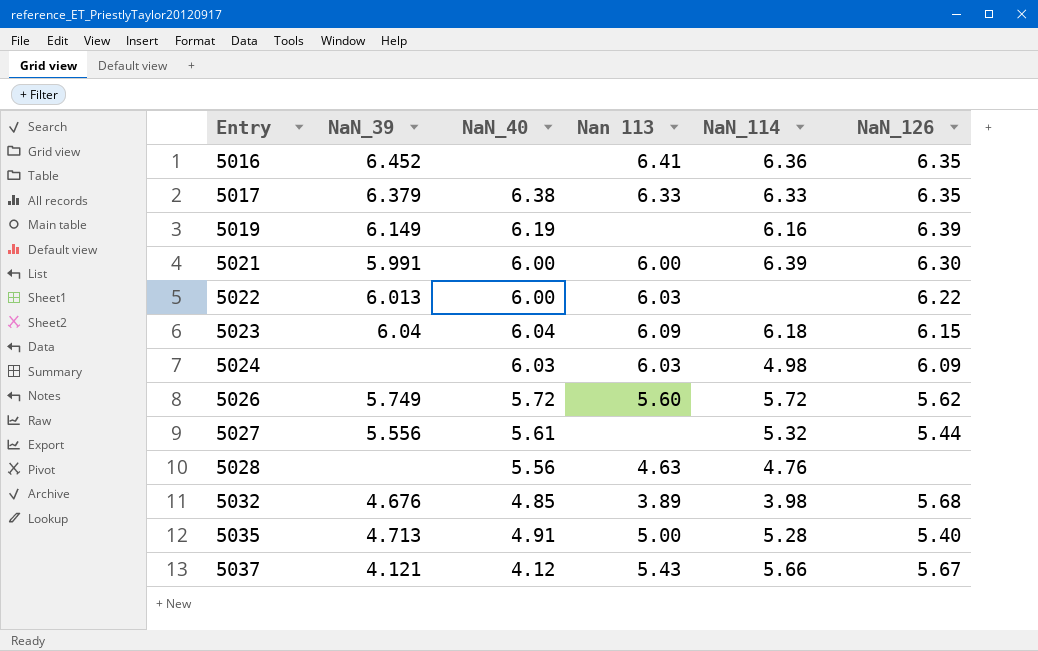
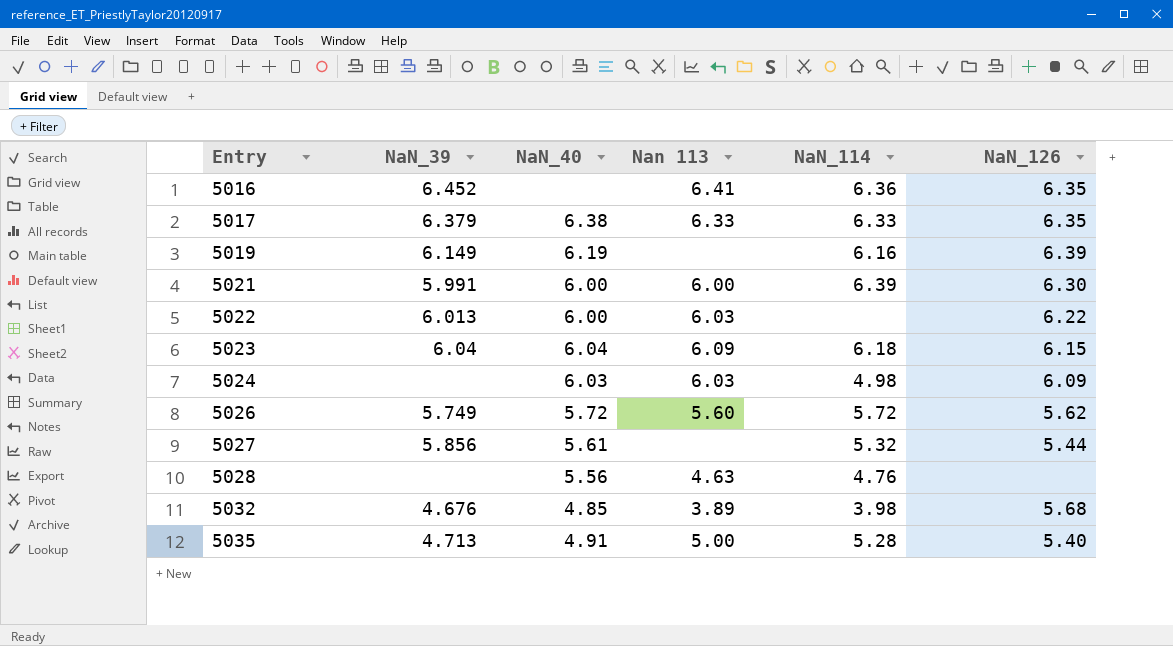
row 5037: 4.121 | 4.12 | 5.43 | 5.66 | 5.67 -> none
5027 | NaN_39: 5.556 -> 5.856

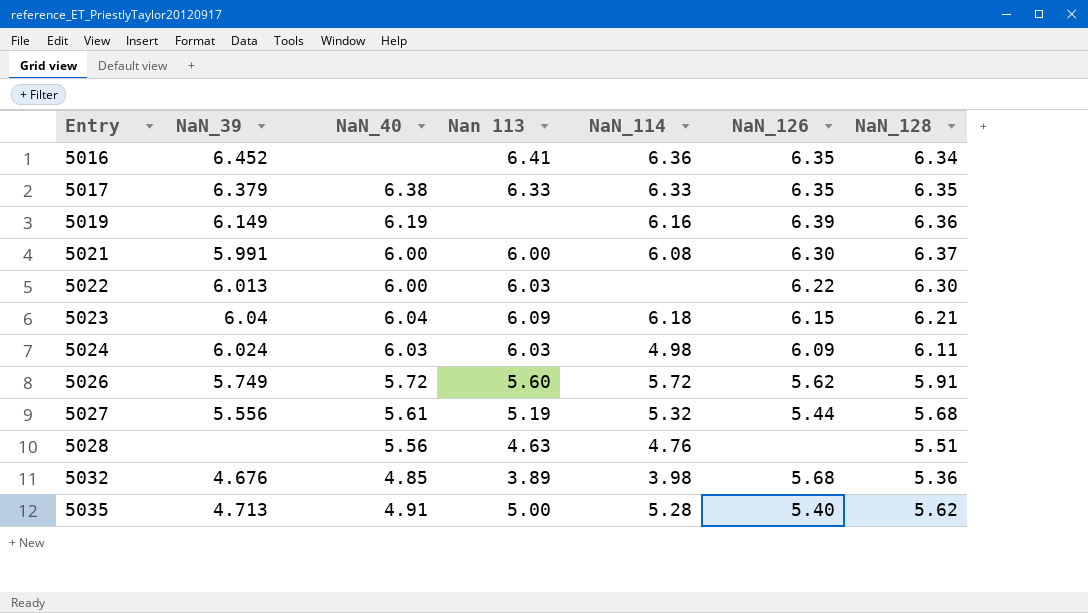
column NaN_128 | position: none -> 7
5021 | NaN_114: 6.39 -> 6.08
5024 | NaN_39: none -> 6.024
5027 | NaN_39: 5.856 -> 5.556
5027 | Nan 113: none -> 5.19

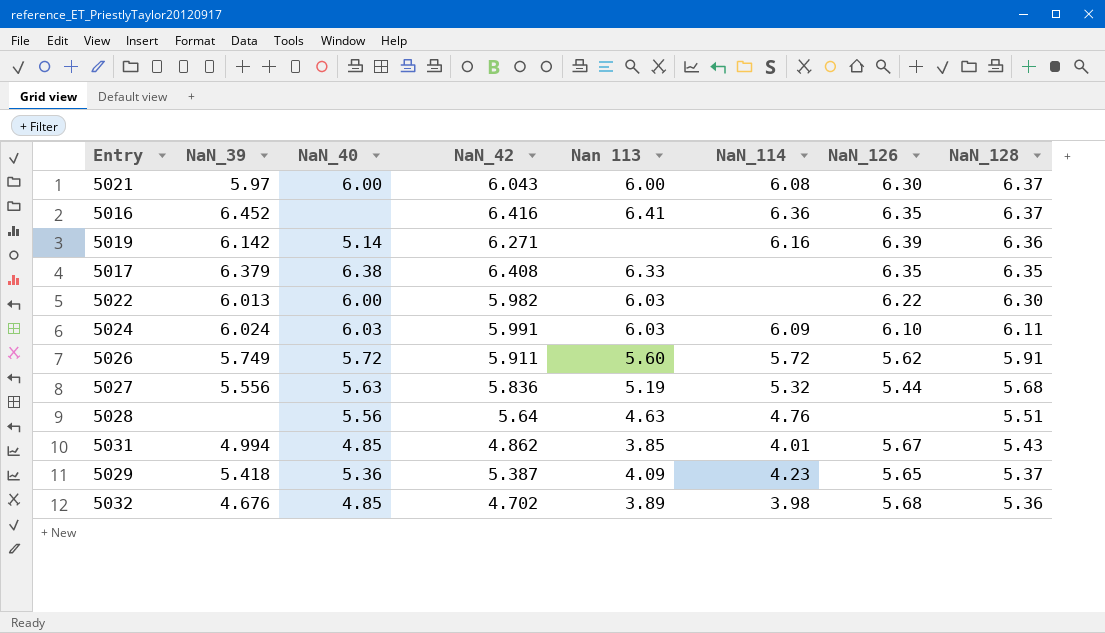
row order: Entry ascending -> NaN_128 descending
column NaN_42 | position: none -> 4
row 5023: 6.04 | 6.04 | 6.09 | 6.18 | 6.15 | 6.21 -> none
row 5035: 4.713 | 4.91 | 5.00 | 5.28 | 5.40 | 5.62 -> none
5021 | NaN_39: 5.991 -> 5.97
5016 | NaN_128: 6.34 -> 6.37
5019 | NaN_39: 6.149 -> 6.142
5019 | NaN_40: 6.19 -> 5.14
5017 | NaN_114: 6.33 -> none
5024 | NaN_114: 4.98 -> 6.09
5024 | NaN_126: 6.09 -> 6.10
5027 | NaN_40: 5.61 -> 5.63
row 5031: none -> 4.994 | 4.85 | 4.862 | 3.85 | 4.01 | 5.67 | 5.43
row 5029: none -> 5.418 | 5.36 | 5.387 | 4.09 | 4.23 | 5.65 | 5.37

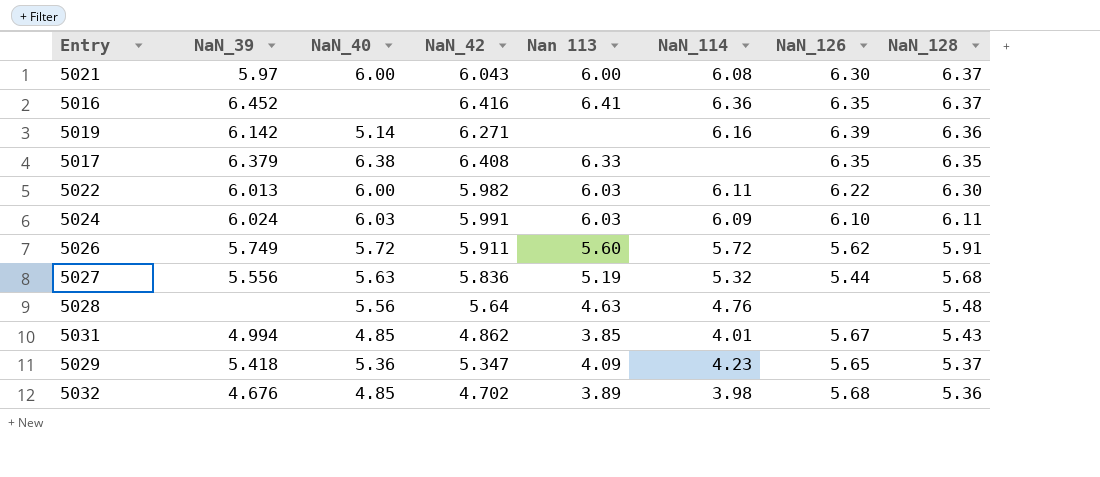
5022 | NaN_114: none -> 6.11
5028 | NaN_128: 5.51 -> 5.48
5029 | NaN_42: 5.387 -> 5.347

